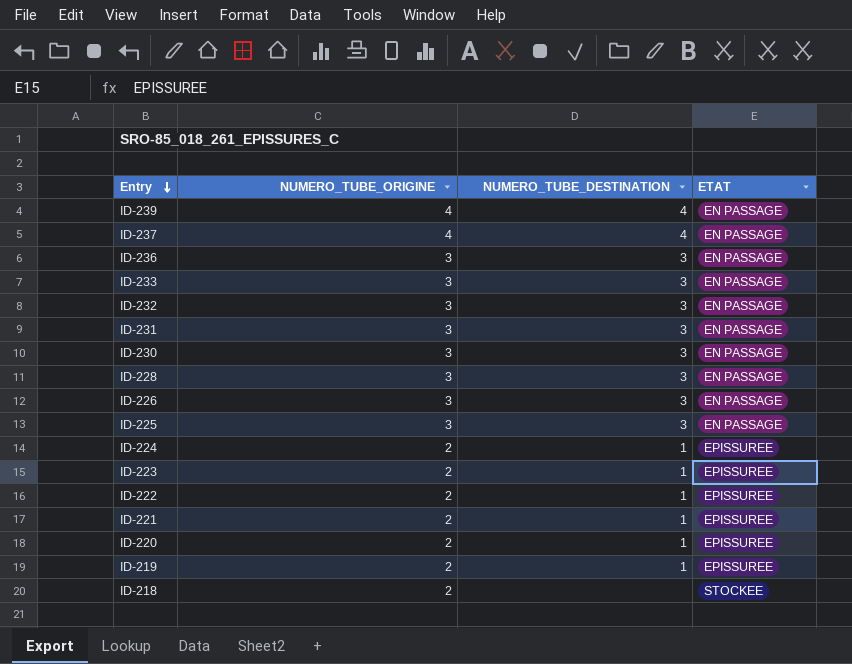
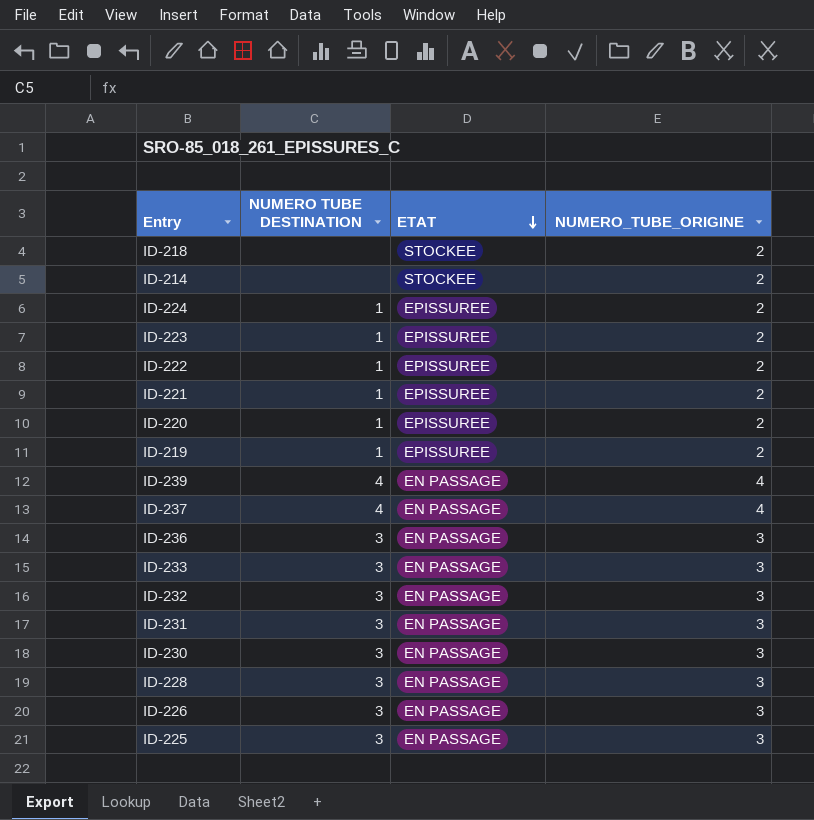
row order: Entry descending -> ETAT descending
column name: NUMERO_TUBE_DESTINATION -> NUMERO TUBE DESTINATION
column NUMERO_TUBE_ORIGINE | position: 2 -> 4
row ID-214: none -> none | STOCKEE | 2

